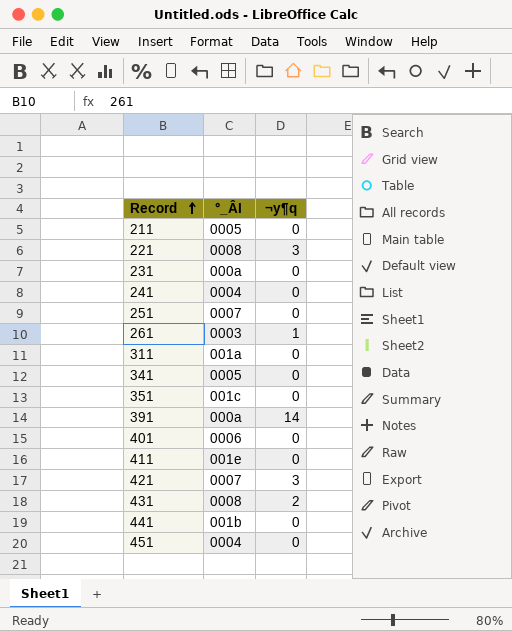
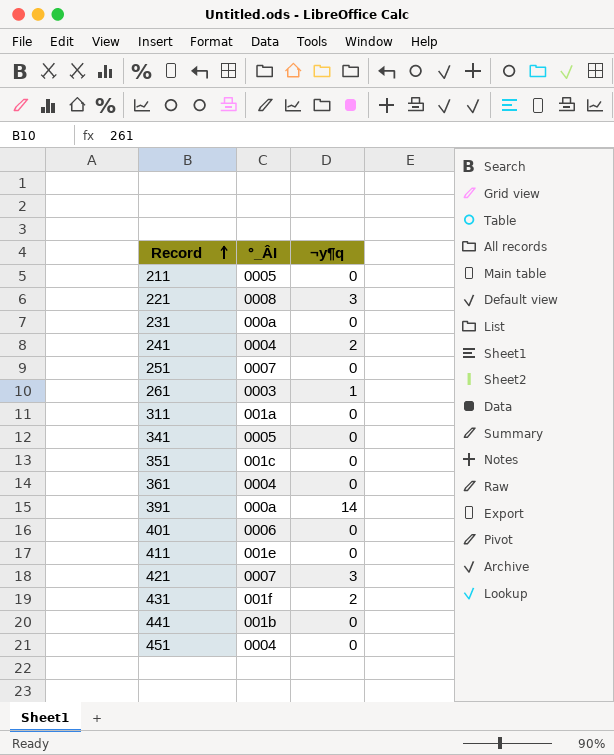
241 | ¬y¶q: 0 -> 2
row 361: none -> 0004 | 0
431 | °_ÂI: 0008 -> 001f

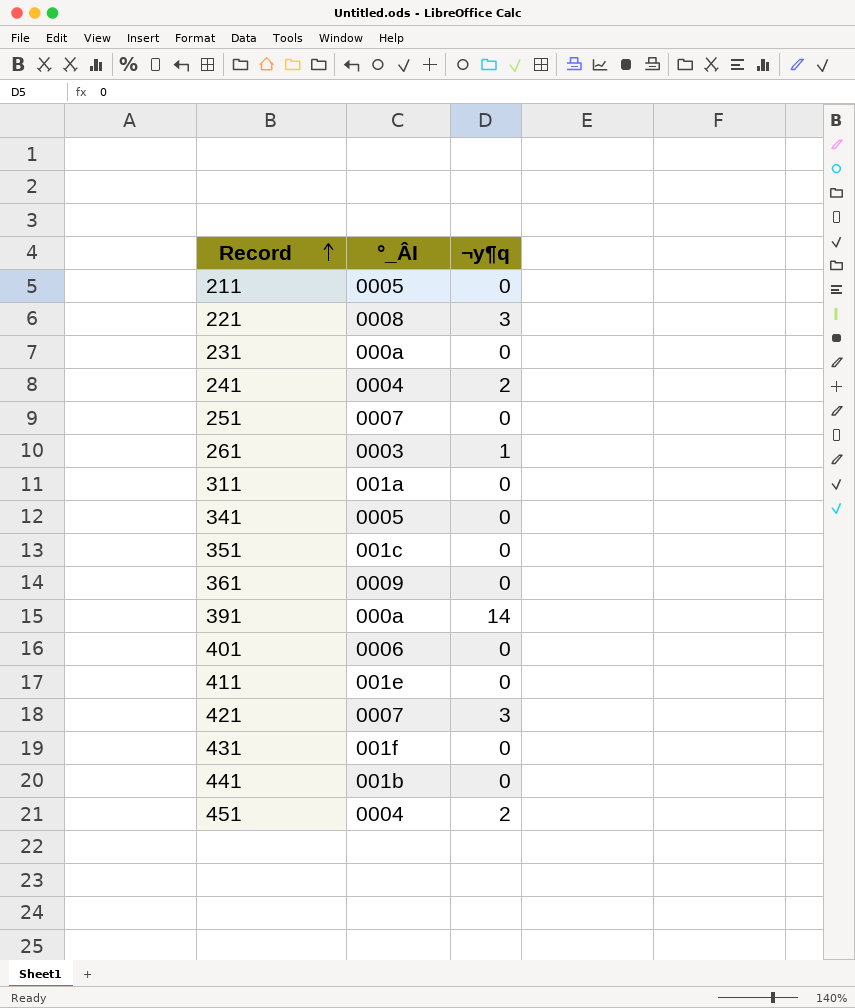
361 | °_ÂI: 0004 -> 0009
431 | ¬y¶q: 2 -> 0
451 | ¬y¶q: 0 -> 2

